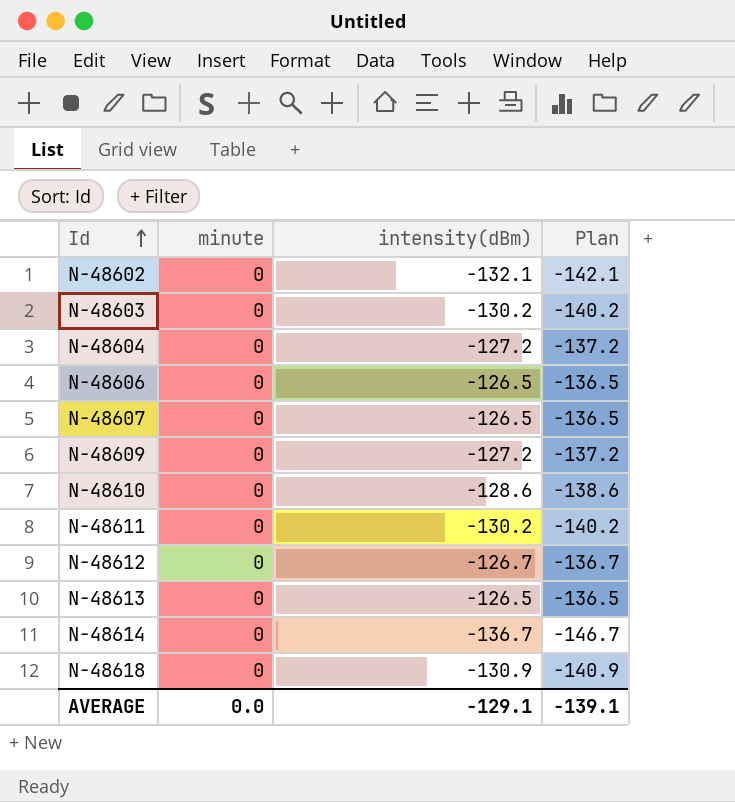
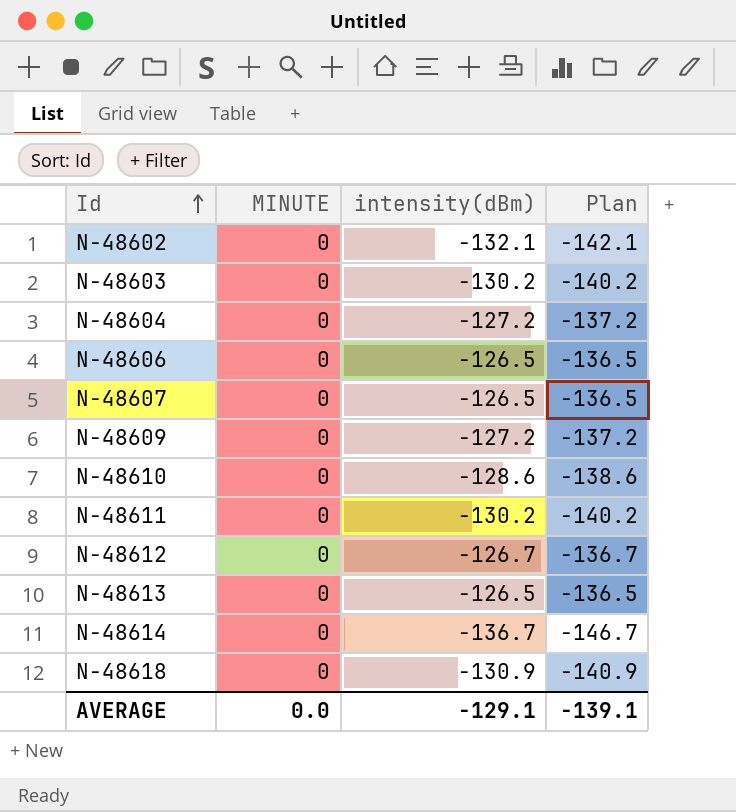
column name: minute -> MINUTE

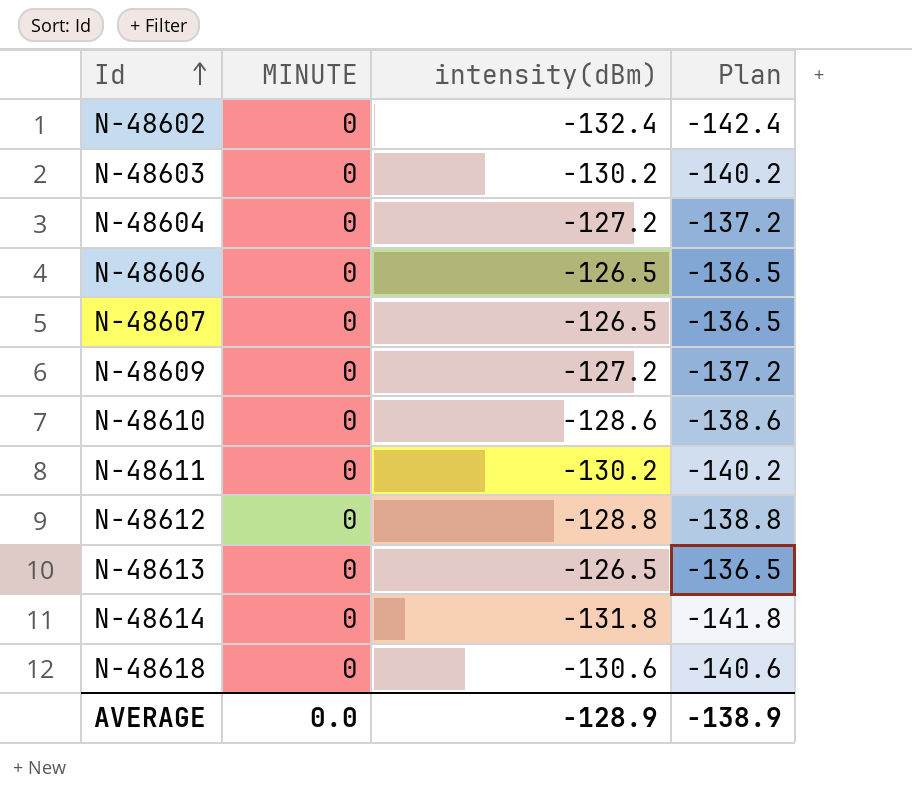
N-48602 | intensity(dBm): -132.1 -> -132.4
N-48602 | Plan: -142.1 -> -142.4
N-48612 | intensity(dBm): -126.7 -> -128.8
N-48612 | Plan: -136.7 -> -138.8
N-48614 | intensity(dBm): -136.7 -> -131.8
N-48614 | Plan: -146.7 -> -141.8
N-48618 | intensity(dBm): -130.9 -> -130.6
N-48618 | Plan: -140.9 -> -140.6
AVERAGE | intensity(dBm): -129.1 -> -128.9
AVERAGE | Plan: -139.1 -> -138.9

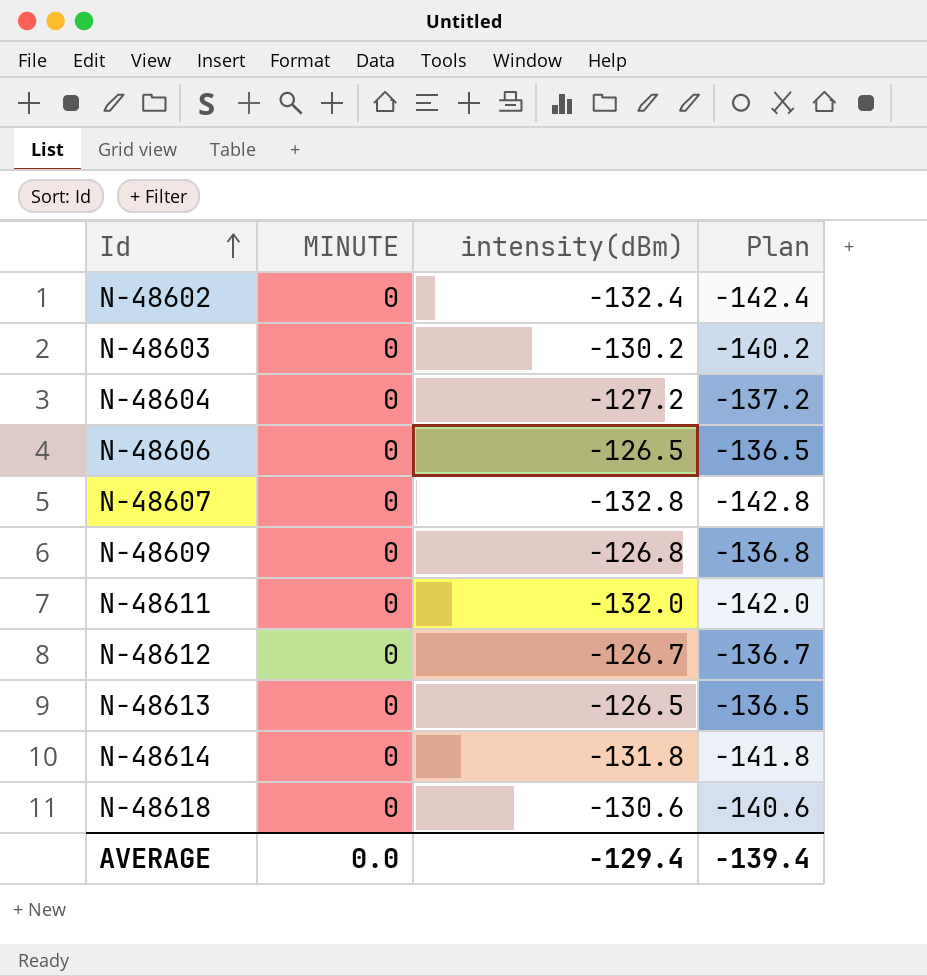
row N-48610: 0 | -128.6 | -138.6 -> none
N-48607 | intensity(dBm): -126.5 -> -132.8
N-48607 | Plan: -136.5 -> -142.8
N-48609 | intensity(dBm): -127.2 -> -126.8
N-48609 | Plan: -137.2 -> -136.8
N-48611 | intensity(dBm): -130.2 -> -132.0
N-48611 | Plan: -140.2 -> -142.0
N-48612 | intensity(dBm): -128.8 -> -126.7
N-48612 | Plan: -138.8 -> -136.7
AVERAGE | intensity(dBm): -128.9 -> -129.4
AVERAGE | Plan: -138.9 -> -139.4

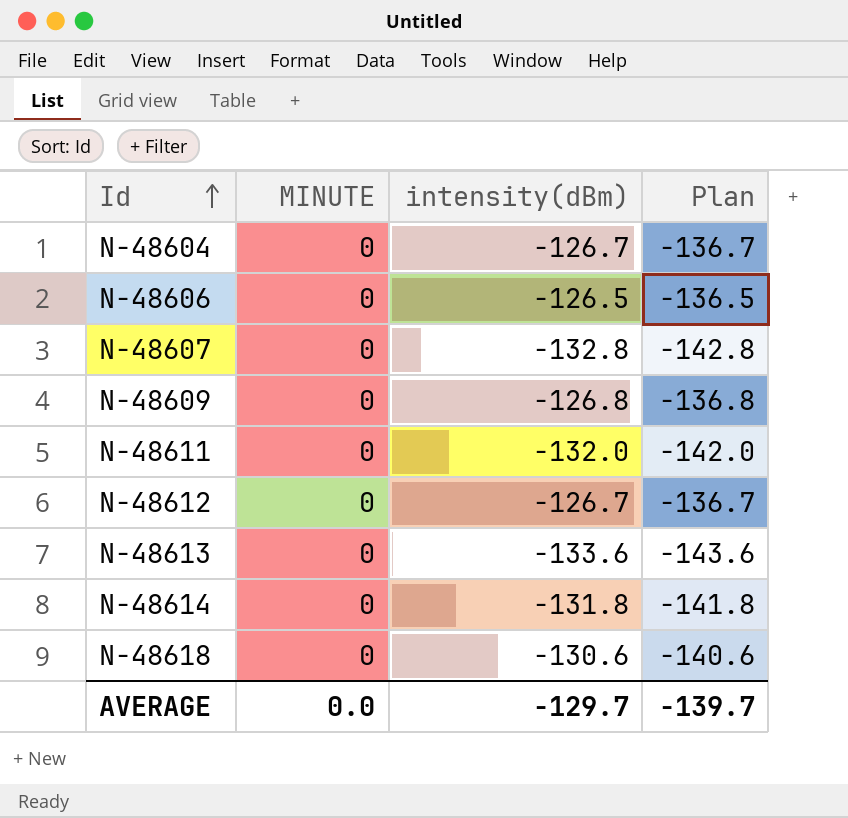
row N-48602: 0 | -132.4 | -142.4 -> none
row N-48603: 0 | -130.2 | -140.2 -> none
N-48604 | intensity(dBm): -127.2 -> -126.7
N-48604 | Plan: -137.2 -> -136.7
N-48613 | intensity(dBm): -126.5 -> -133.6
N-48613 | Plan: -136.5 -> -143.6
AVERAGE | intensity(dBm): -129.4 -> -129.7
AVERAGE | Plan: -139.4 -> -139.7

